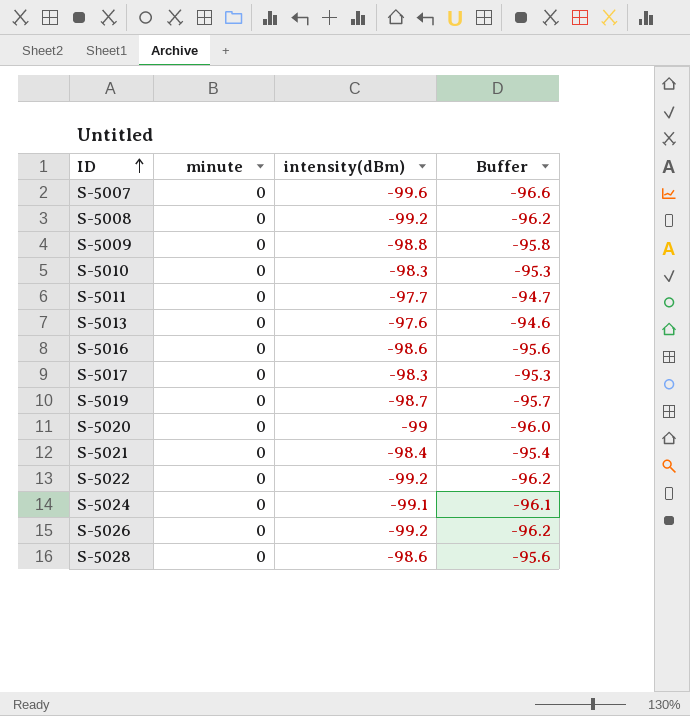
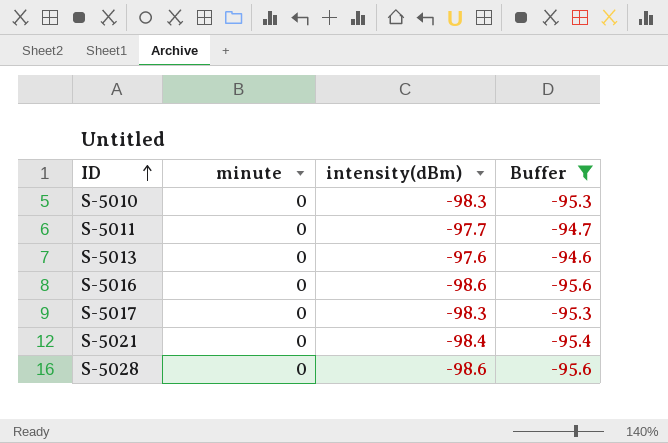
filter: none -> Buffer >= -95.6

